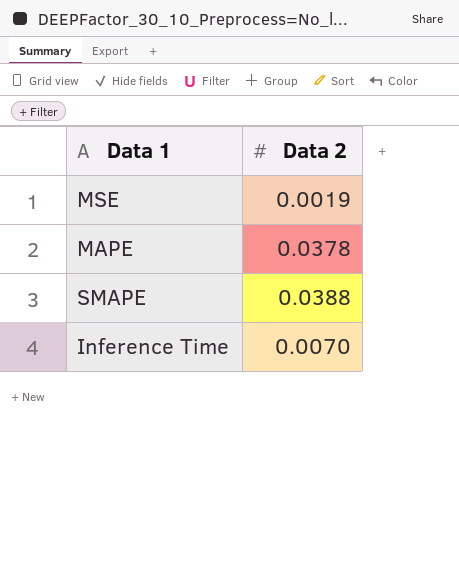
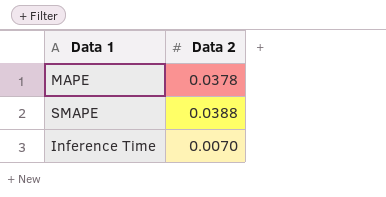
row MSE: 0.0019 -> none

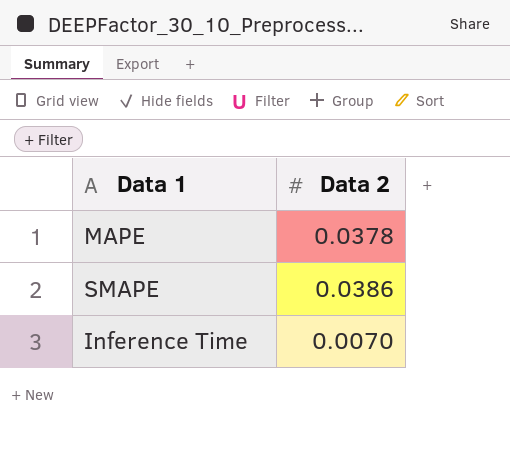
SMAPE | Data 2: 0.0388 -> 0.0386

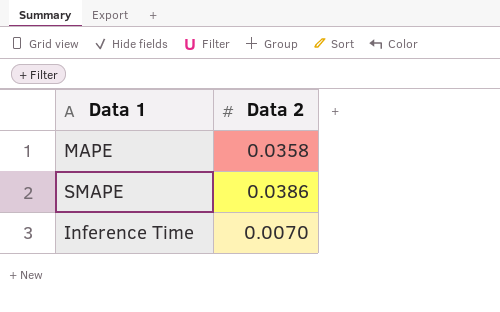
MAPE | Data 2: 0.0378 -> 0.0358

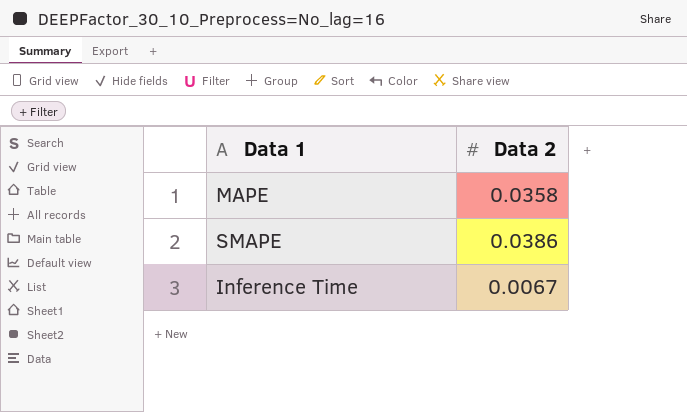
Inference Time | Data 2: 0.0070 -> 0.0067

